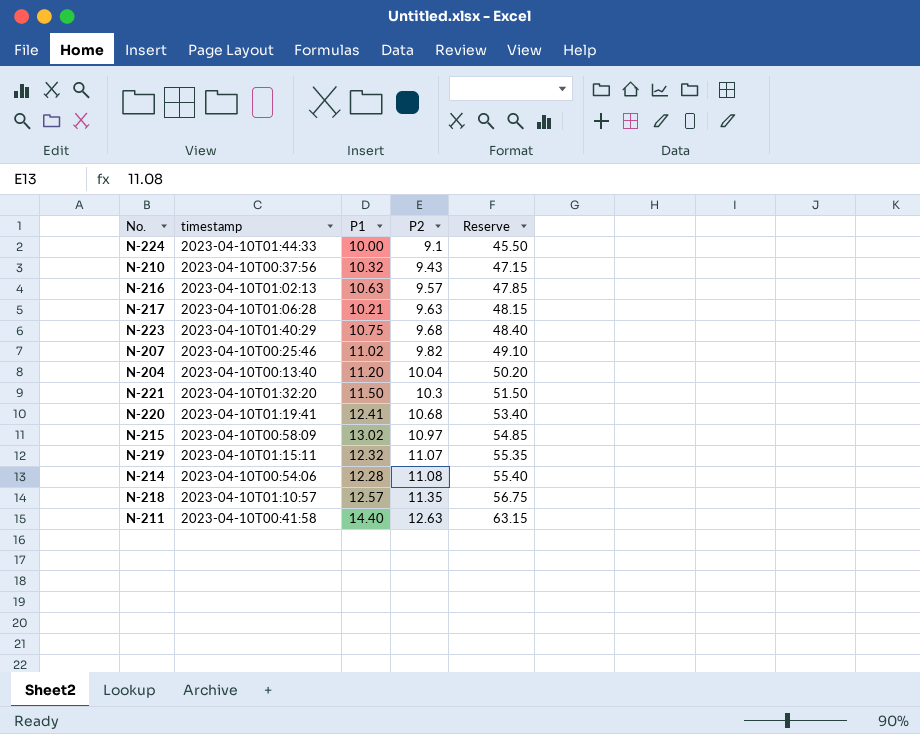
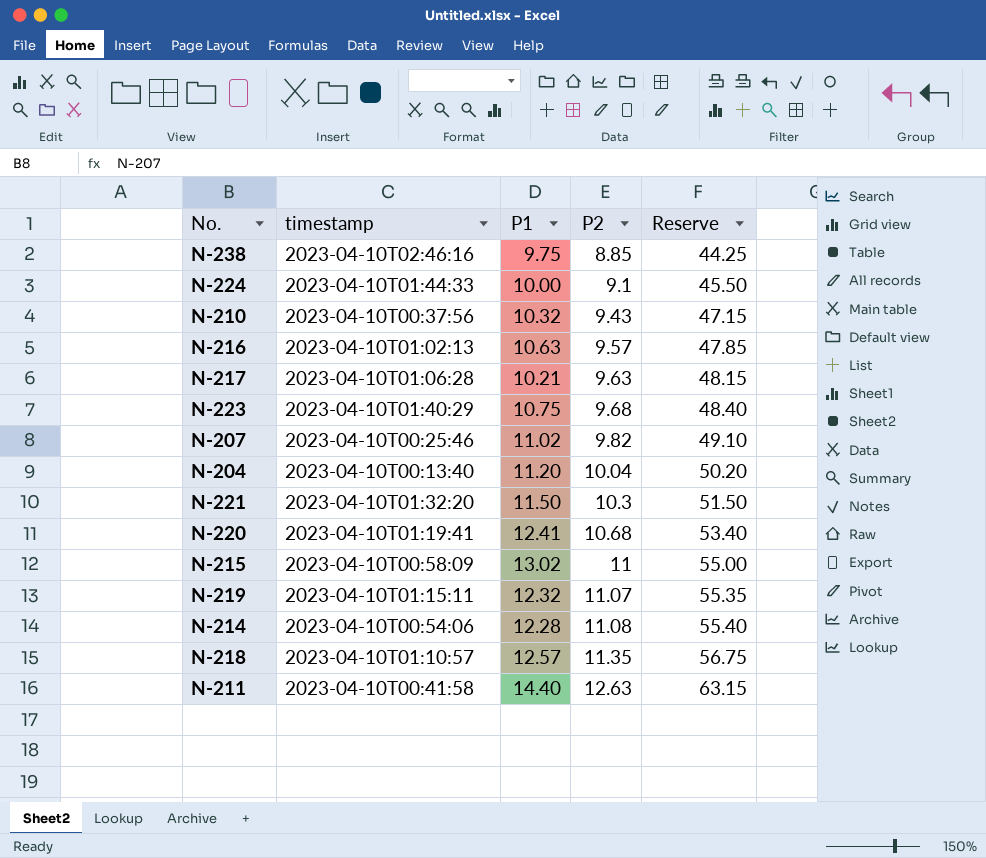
row N-238: none -> 2023-04-10T02:46:16 | 9.75 | 8.85 | 44.25
N-215 | P2: 10.97 -> 11
N-215 | Reserve: 54.85 -> 55.00

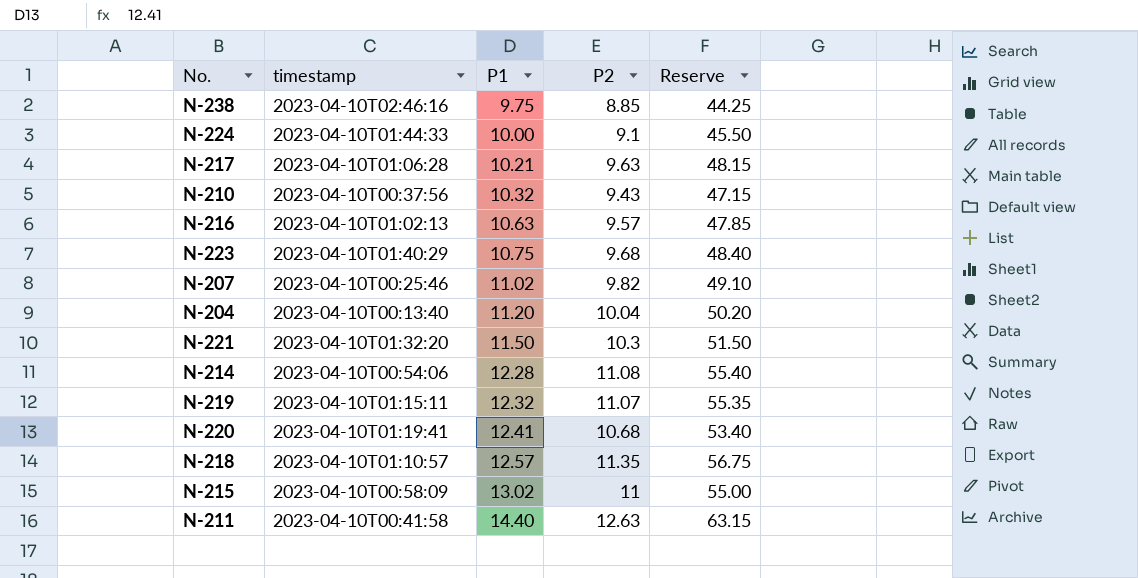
row order: P2 ascending -> P1 ascending

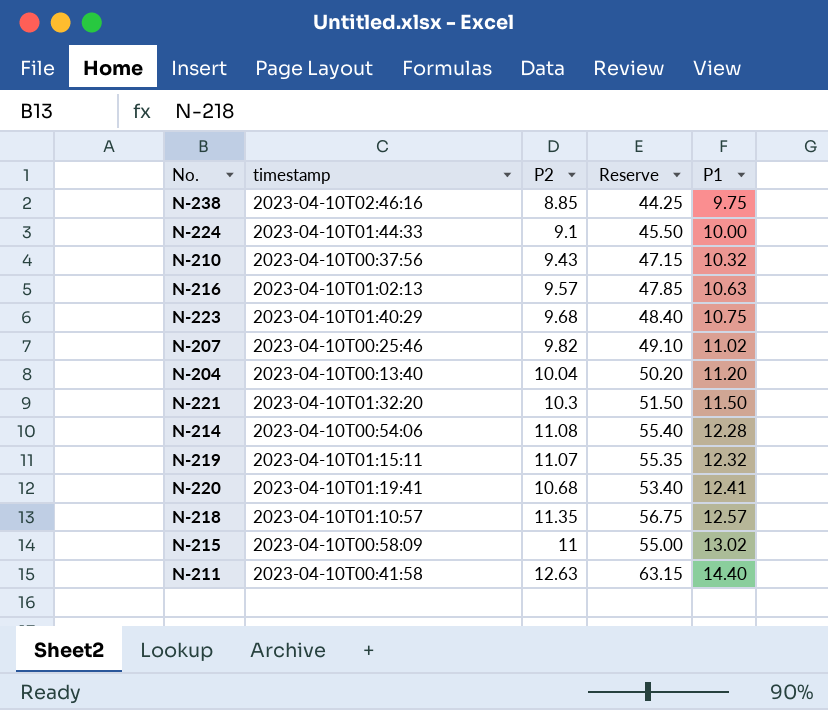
column P1 | position: 3 -> 5
row N-217: 2023-04-10T01:06:28 | 10.21 | 9.63 | 48.15 -> none

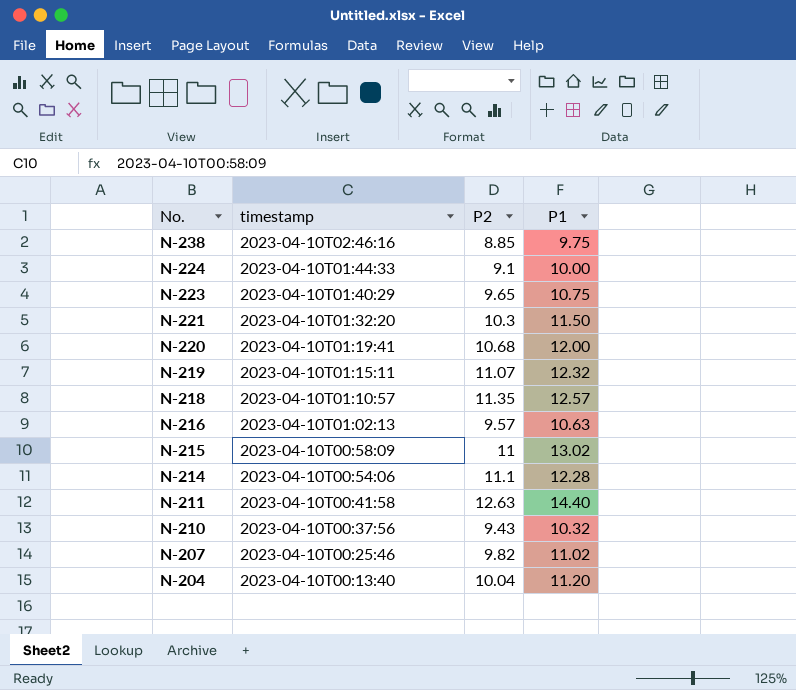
row order: P1 ascending -> No. descending
column Reserve | formula: [P2] * 5 -> none
N-223 | P2: 9.68 -> 9.65
N-220 | P1: 12.41 -> 12.00
N-214 | P2: 11.08 -> 11.1

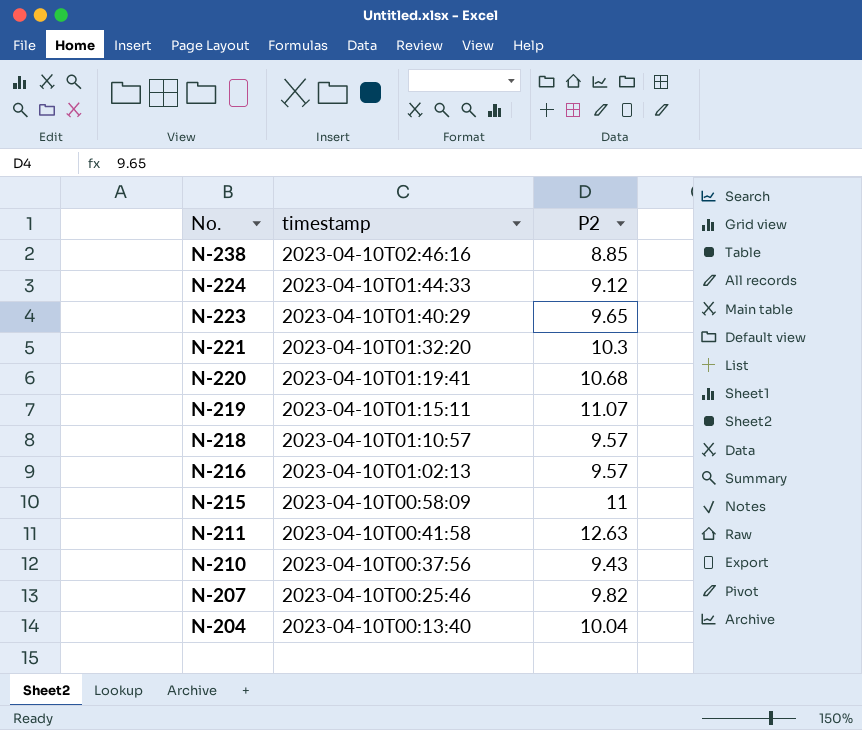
column P1 | position: 4 -> none
row N-214: 2023-04-10T00:54:06 | 11.1 | 12.28 -> none
N-224 | P2: 9.1 -> 9.12
N-218 | P2: 11.35 -> 9.57

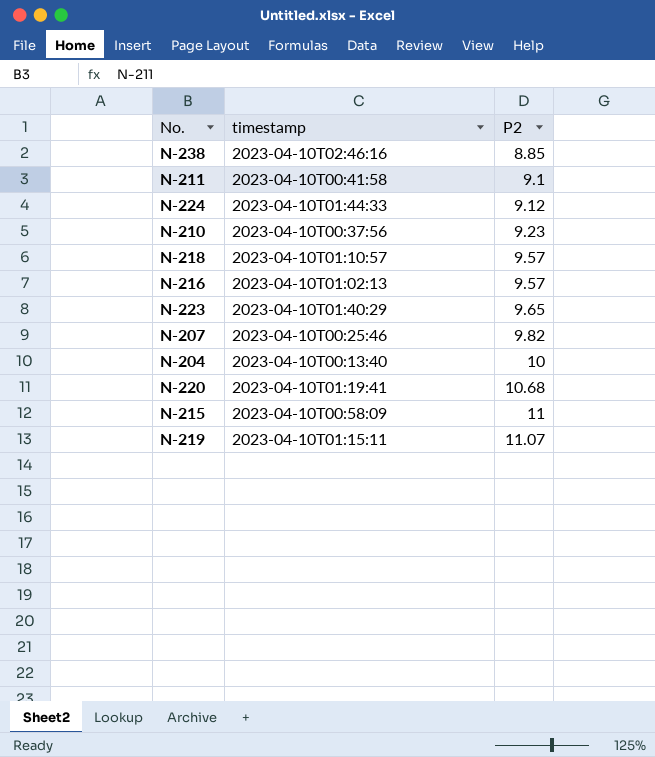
row order: No. descending -> P2 ascending
row N-221: 2023-04-10T01:32:20 | 10.3 -> none
N-211 | P2: 12.63 -> 9.1
N-210 | P2: 9.43 -> 9.23
N-204 | P2: 10.04 -> 10

